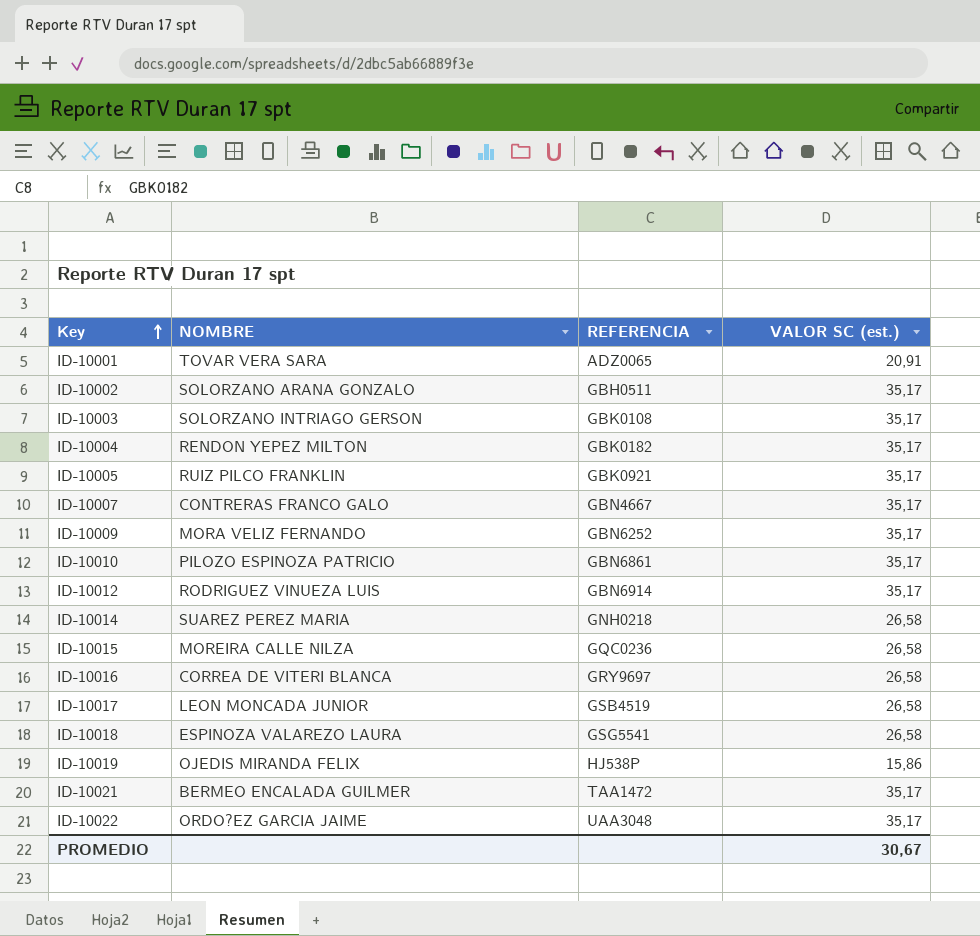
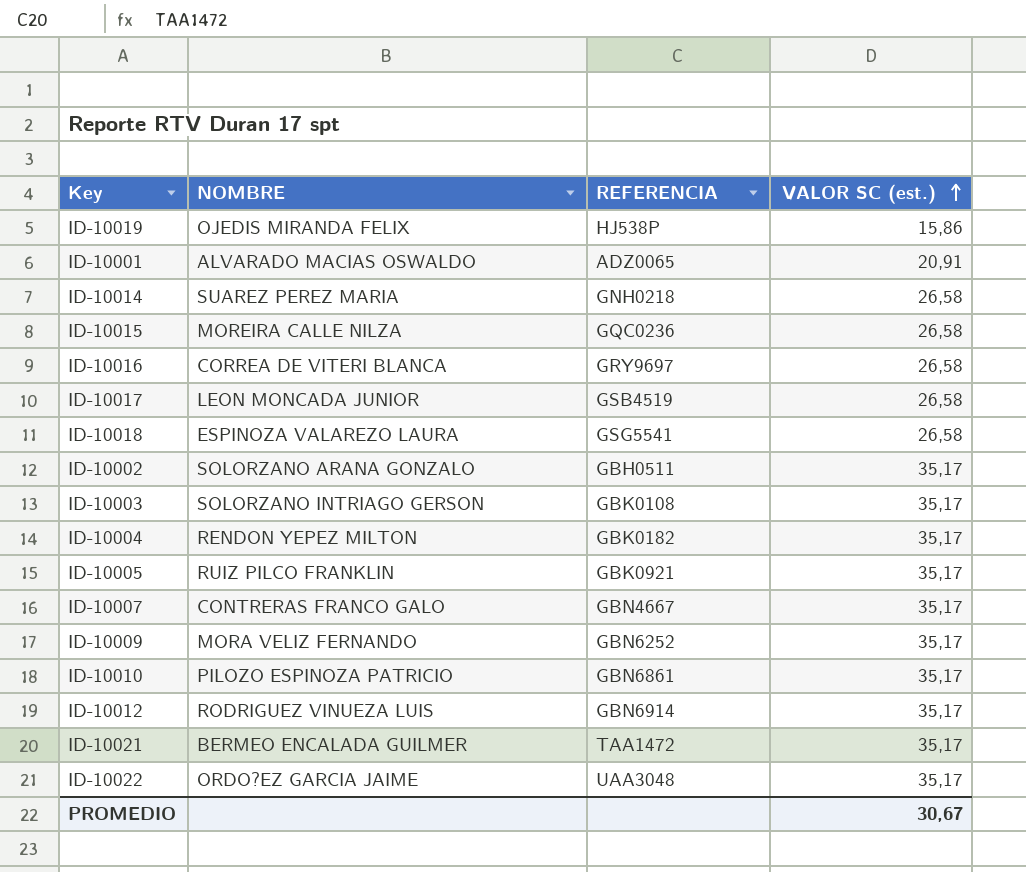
row order: Key ascending -> VALOR SC (est.) ascending
ID-10001 | NOMBRE: TOVAR VERA SARA -> ALVARADO MACIAS OSWALDO

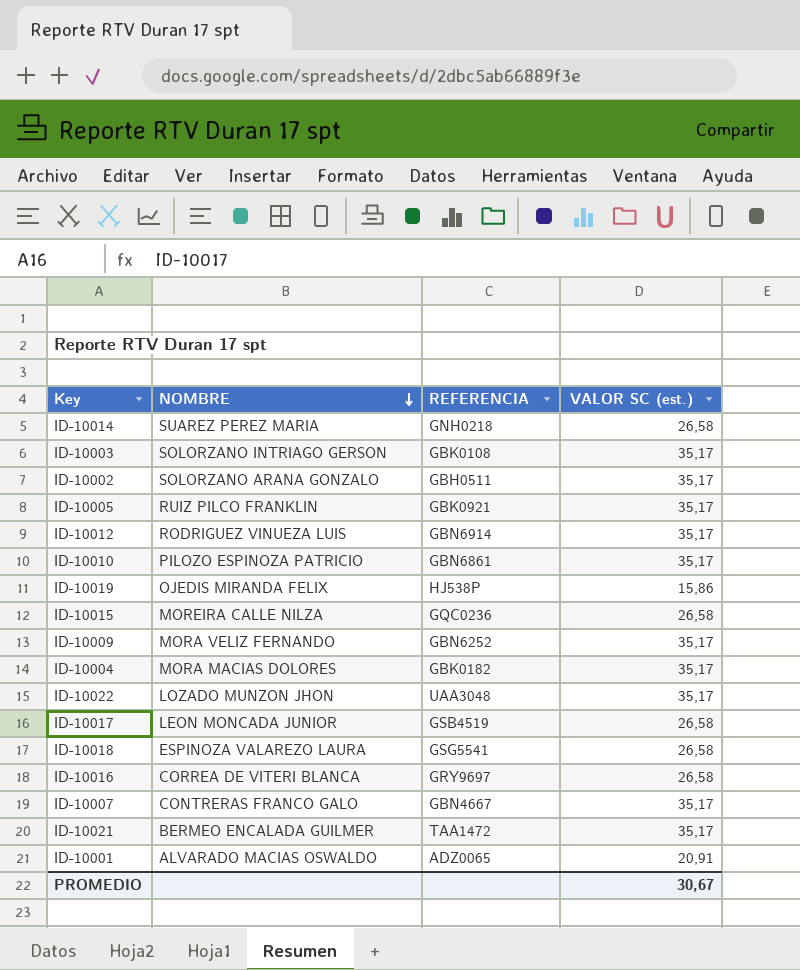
row order: VALOR SC (est.) ascending -> NOMBRE descending
ID-10004 | NOMBRE: RENDON YEPEZ MILTON -> MORA MACIAS DOLORES
ID-10022 | NOMBRE: ORDO?EZ GARCIA JAIME -> LOZADO MUNZON JHON

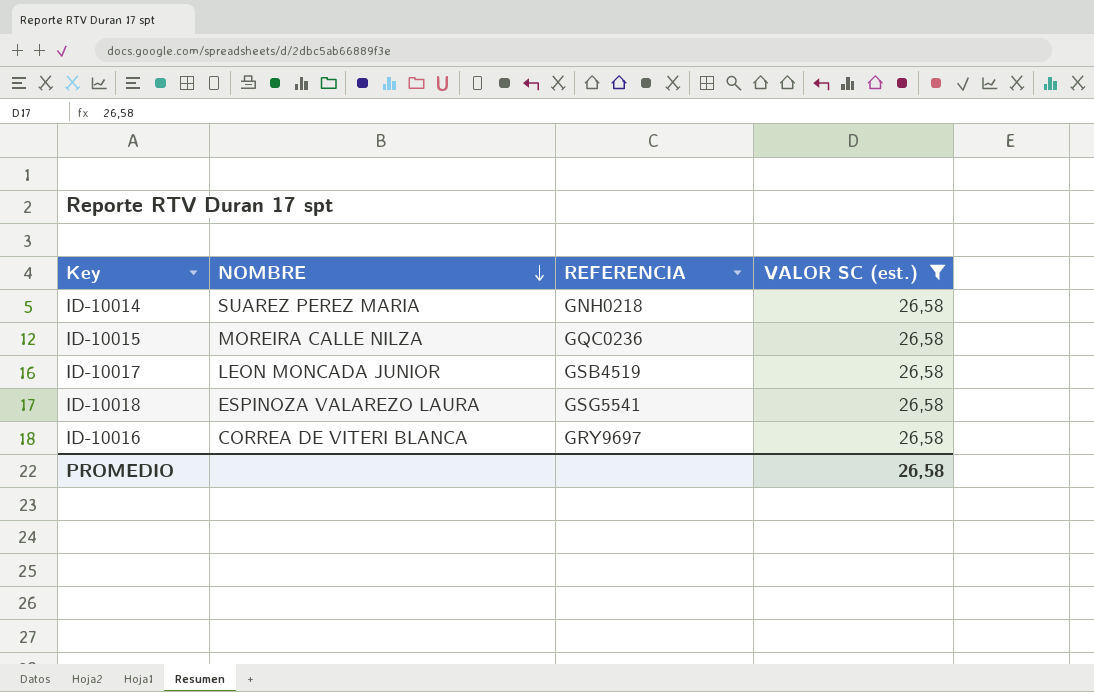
filter: none -> VALOR SC (est.) = 26,58
PROMEDIO | VALOR SC (est.): 30,67 -> 26,58

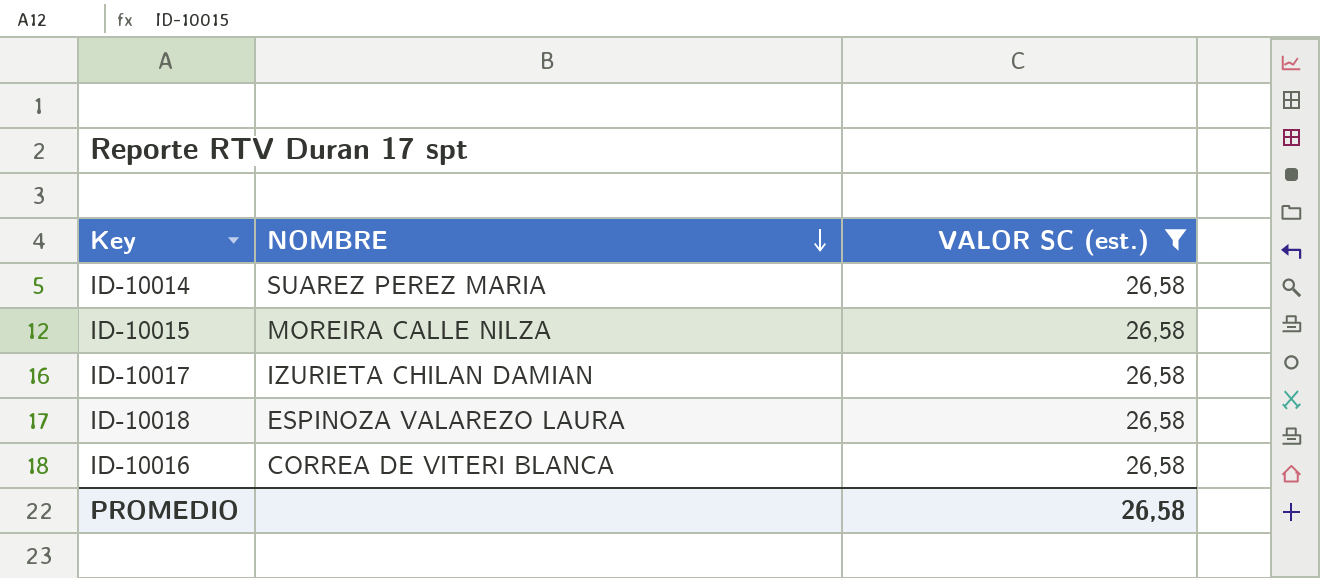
column REFERENCIA | position: 3 -> none
ID-10017 | NOMBRE: LEON MONCADA JUNIOR -> IZURIETA CHILAN DAMIAN

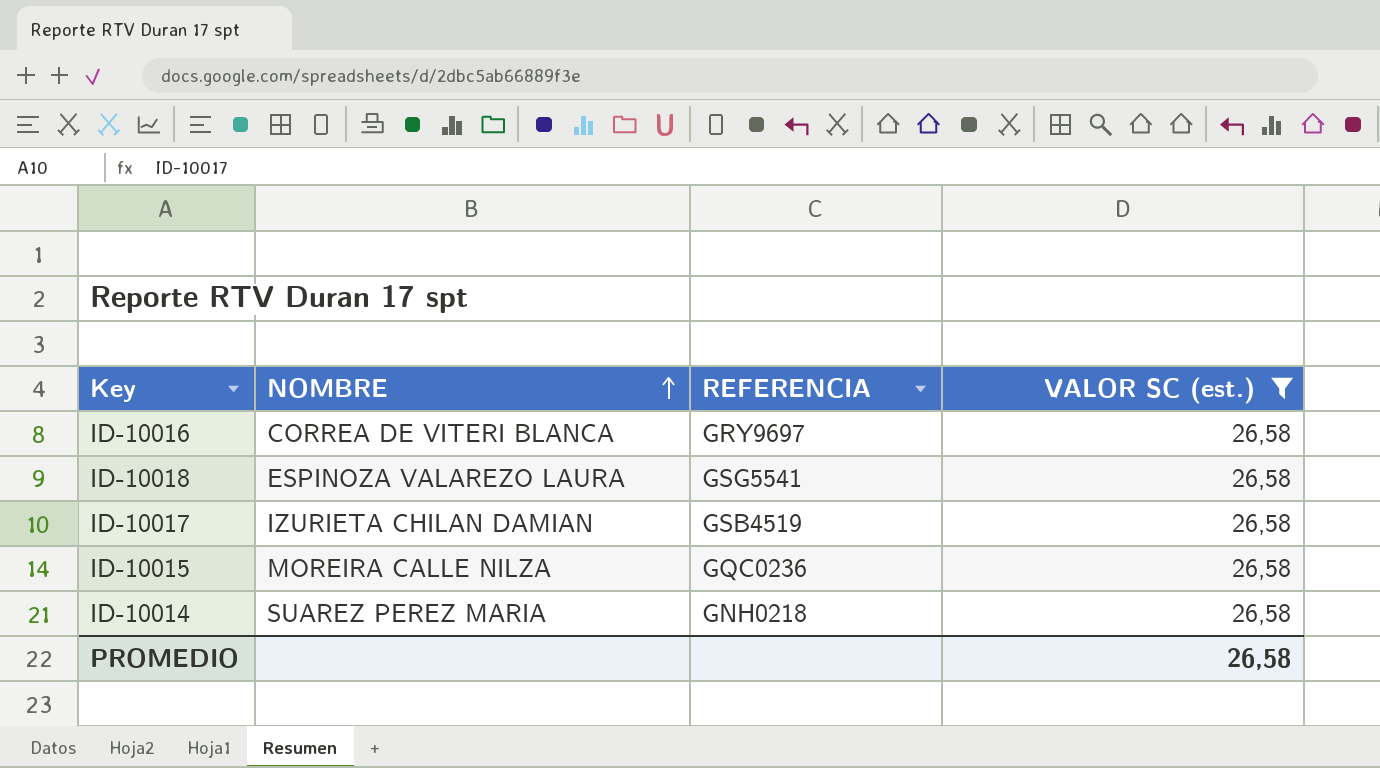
row order: NOMBRE descending -> NOMBRE ascending
column REFERENCIA | position: none -> 3

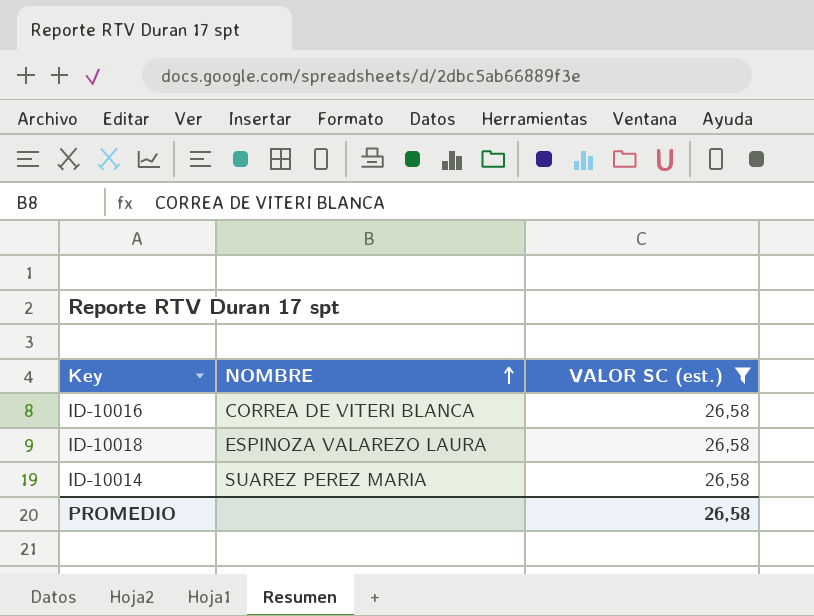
column REFERENCIA | position: 3 -> none
row ID-10017: IZURIETA CHILAN DAMIAN | GSB4519 | 26,58 -> none
row ID-10015: MOREIRA CALLE NILZA | GQC0236 | 26,58 -> none

